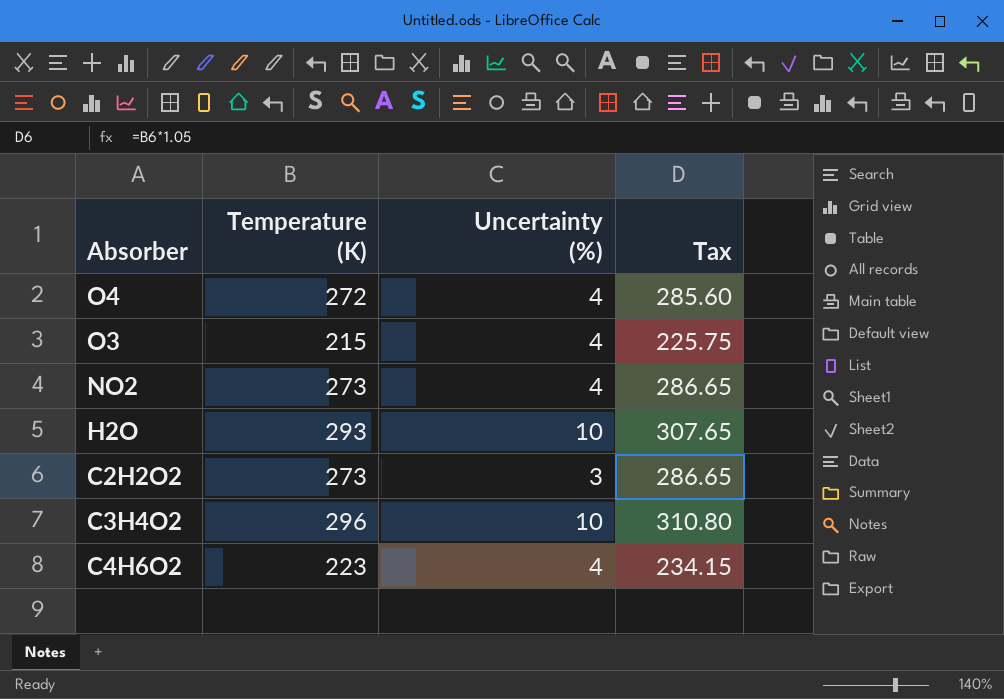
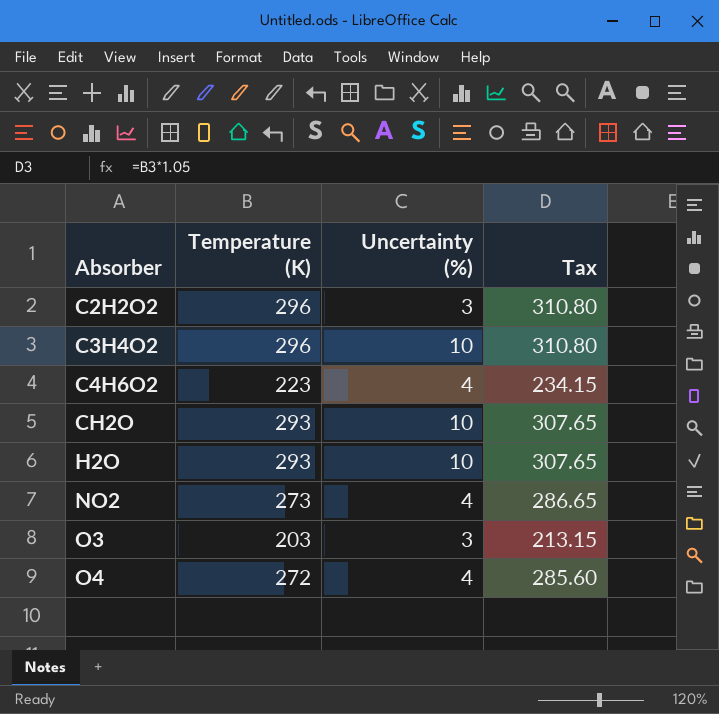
row order: none -> Absorber ascending
C2H2O2 | Temperature (K): 273 -> 296
C2H2O2 | Tax: 286.65 -> 310.80
row CH2O: none -> 293 | 10 | 307.65
O3 | Temperature (K): 215 -> 203
O3 | Uncertainty (%): 4 -> 3
O3 | Tax: 225.75 -> 213.15

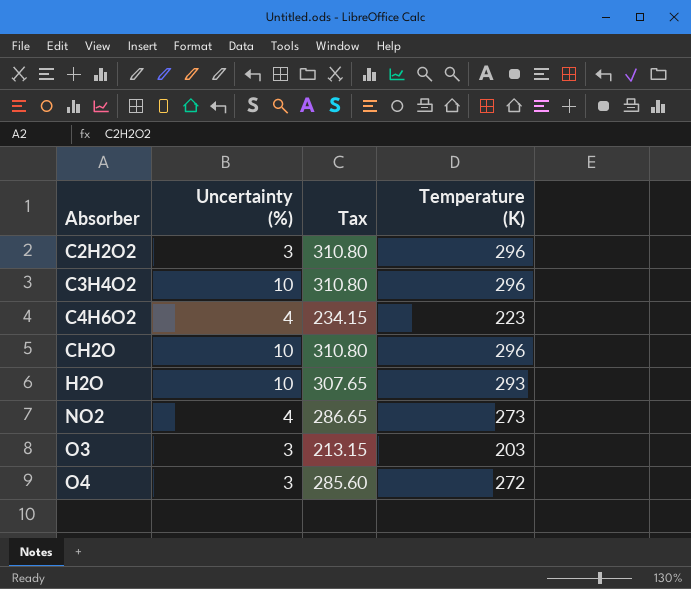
column Temperature (K) | position: 2 -> 4
CH2O | Tax: 307.65 -> 310.80
CH2O | Temperature (K): 293 -> 296
O4 | Uncertainty (%): 4 -> 3

